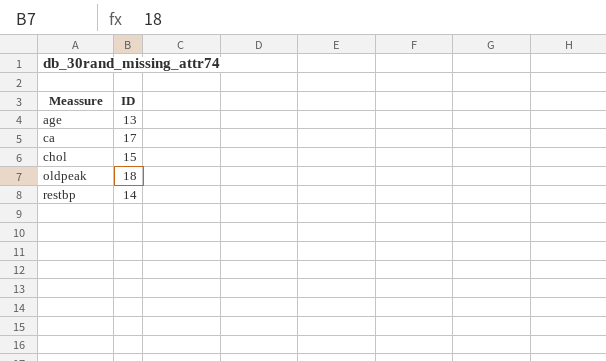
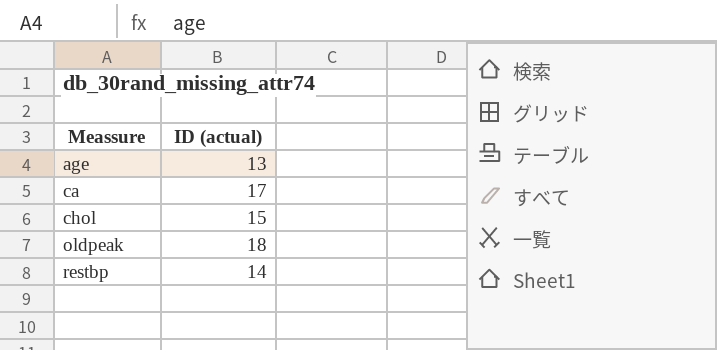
column name: ID -> ID (actual)

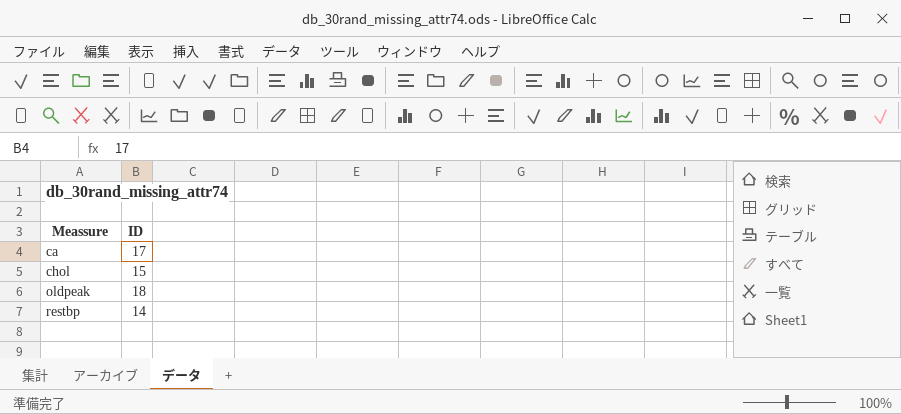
column name: ID (actual) -> ID
row age: 13 -> none

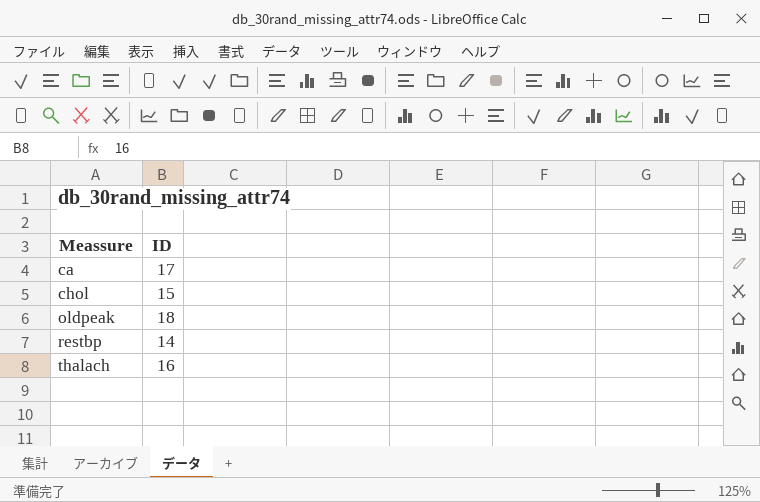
row thalach: none -> 16

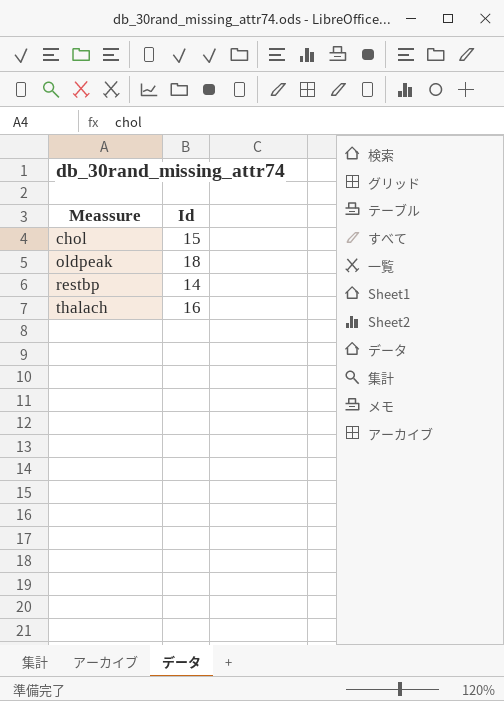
column name: ID -> Id
row ca: 17 -> none

